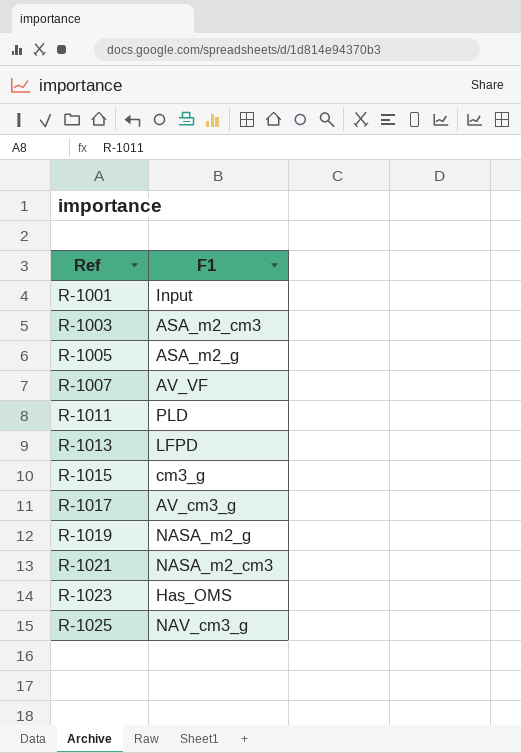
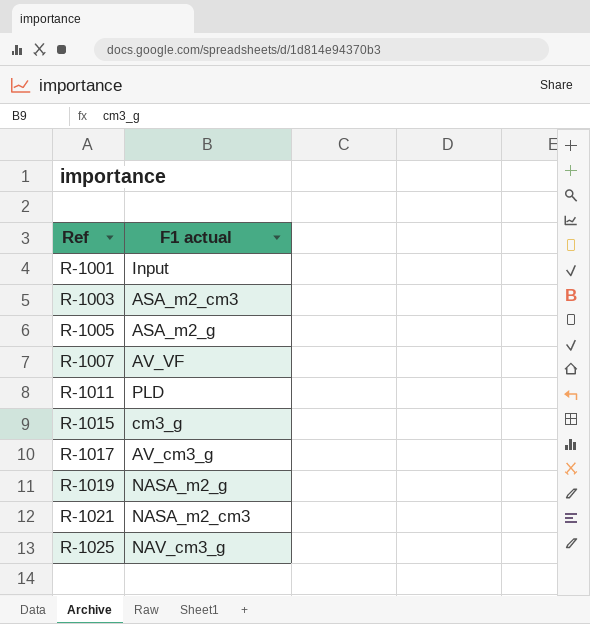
column name: F1 -> F1 actual
row R-1013: LFPD -> none
row R-1023: Has_OMS -> none

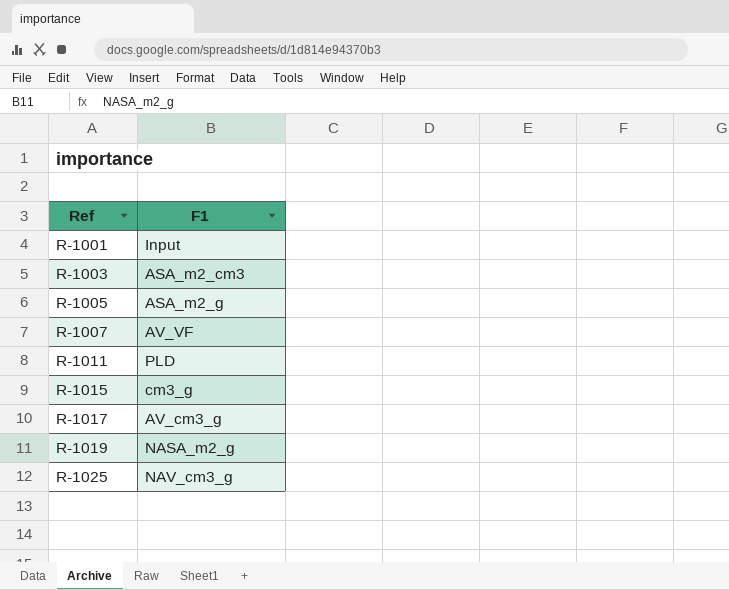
column name: F1 actual -> F1
row R-1021: NASA_m2_cm3 -> none

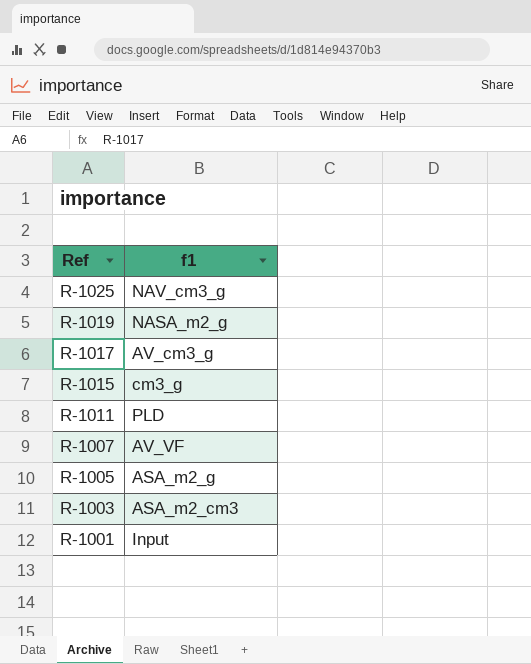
row order: Ref ascending -> Ref descending
column name: F1 -> f1

